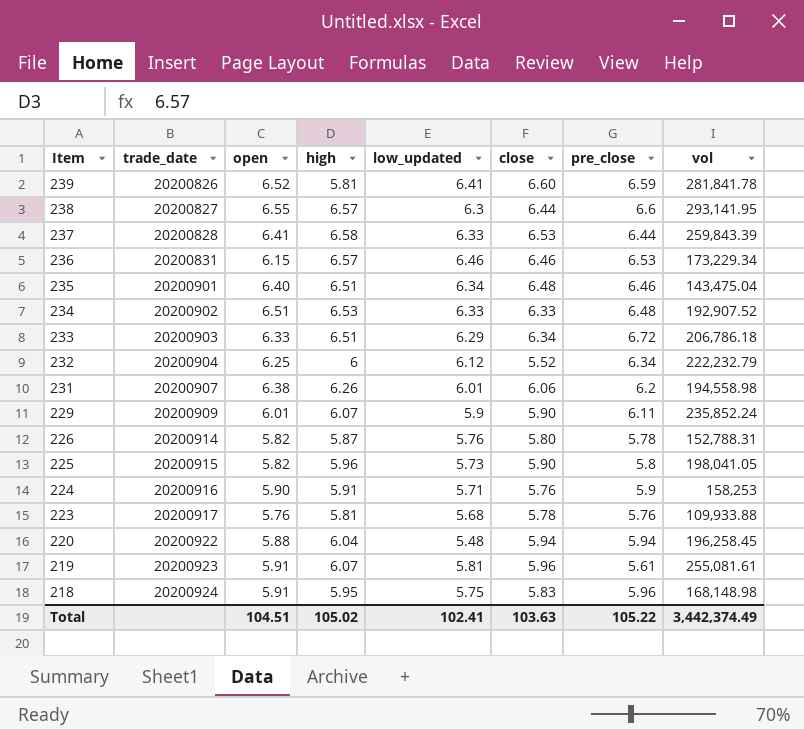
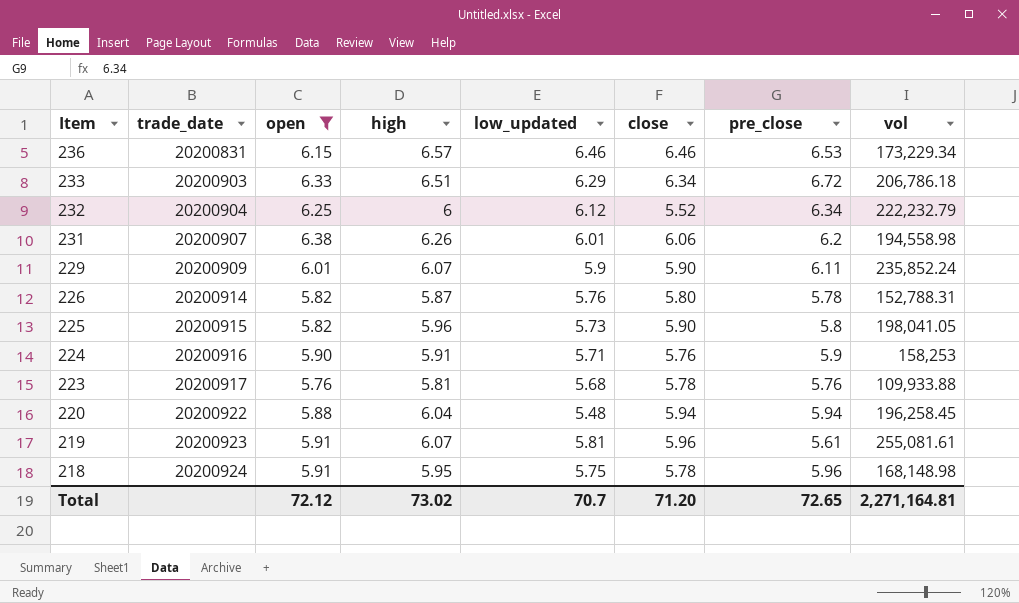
filter: none -> open <= 6.38
218 | close: 5.83 -> 5.78
Total | open: 104.51 -> 72.12
Total | high: 105.02 -> 73.02
Total | low_updated: 102.41 -> 70.7
Total | close: 103.63 -> 71.20
Total | pre_close: 105.22 -> 72.65
Total | vol: 3,442,374.49 -> 2,271,164.81

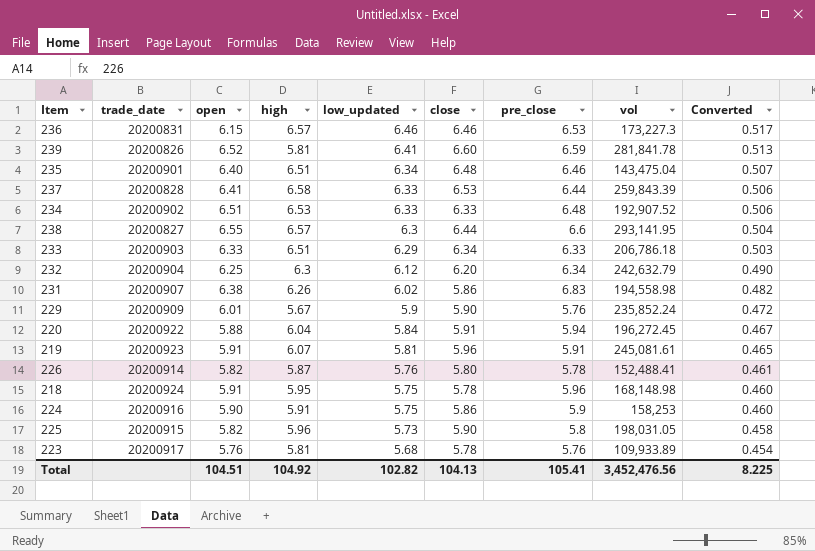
filter: open <= 6.38 -> none
row order: Item descending -> low_updated descending
column Converted | formula: none -> [low_updated] * 0.08
236 | vol: 173,229.34 -> 173,227.3
233 | pre_close: 6.72 -> 6.33
232 | high: 6 -> 6.3
232 | close: 5.52 -> 6.20
232 | vol: 222,232.79 -> 242,632.79
231 | low_updated: 6.01 -> 6.02
231 | close: 6.06 -> 5.86
231 | pre_close: 6.2 -> 6.83
229 | high: 6.07 -> 5.67
229 | pre_close: 6.11 -> 5.76
220 | low_updated: 5.48 -> 5.84
220 | close: 5.94 -> 5.91
220 | vol: 196,258.45 -> 196,272.45
219 | pre_close: 5.61 -> 5.91
219 | vol: 255,081.61 -> 245,081.61
226 | vol: 152,788.31 -> 152,488.41
224 | low_updated: 5.71 -> 5.75
224 | close: 5.76 -> 5.86
225 | vol: 198,041.05 -> 198,031.05
223 | vol: 109,933.88 -> 109,933.89
Total | open: 72.12 -> 104.51
Total | high: 73.02 -> 104.92
Total | low_updated: 70.7 -> 102.82
Total | close: 71.20 -> 104.13
Total | pre_close: 72.65 -> 105.41
Total | vol: 2,271,164.81 -> 3,452,476.56

